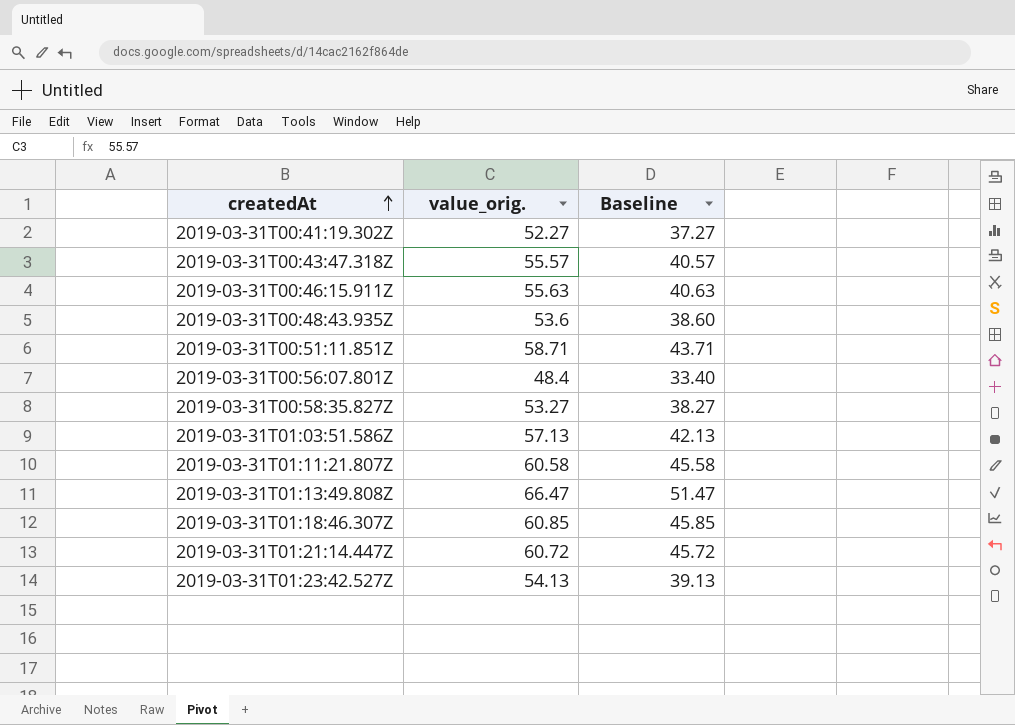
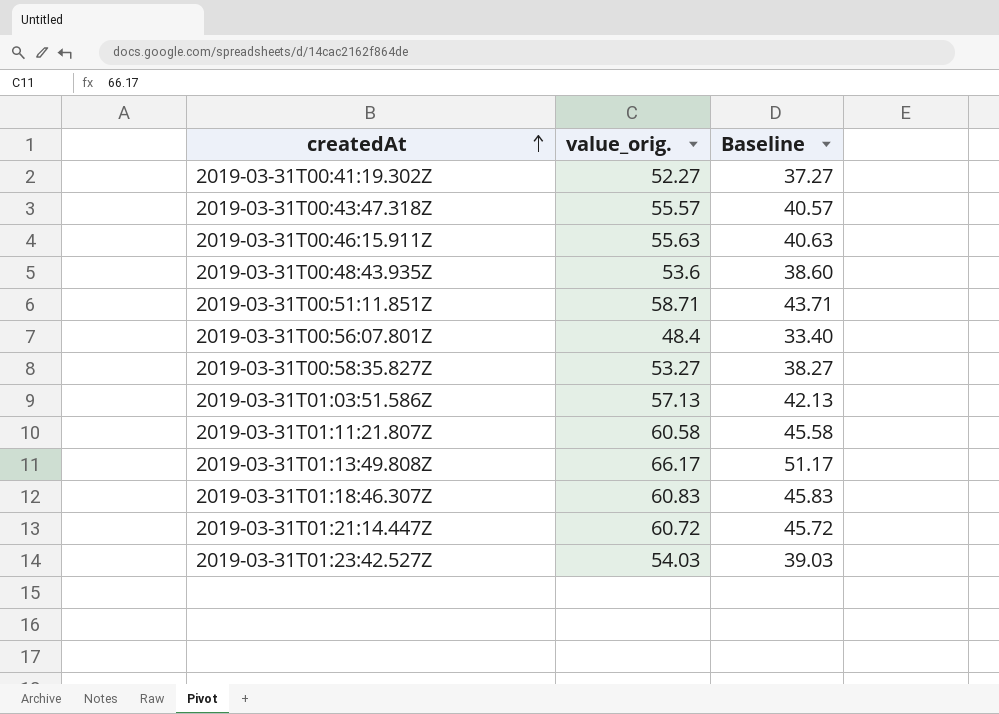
2019-03-31T01:13:49.808Z | value_orig.: 66.47 -> 66.17
2019-03-31T01:13:49.808Z | Baseline: 51.47 -> 51.17
2019-03-31T01:18:46.307Z | value_orig.: 60.85 -> 60.83
2019-03-31T01:18:46.307Z | Baseline: 45.85 -> 45.83
2019-03-31T01:23:42.527Z | value_orig.: 54.13 -> 54.03
2019-03-31T01:23:42.527Z | Baseline: 39.13 -> 39.03

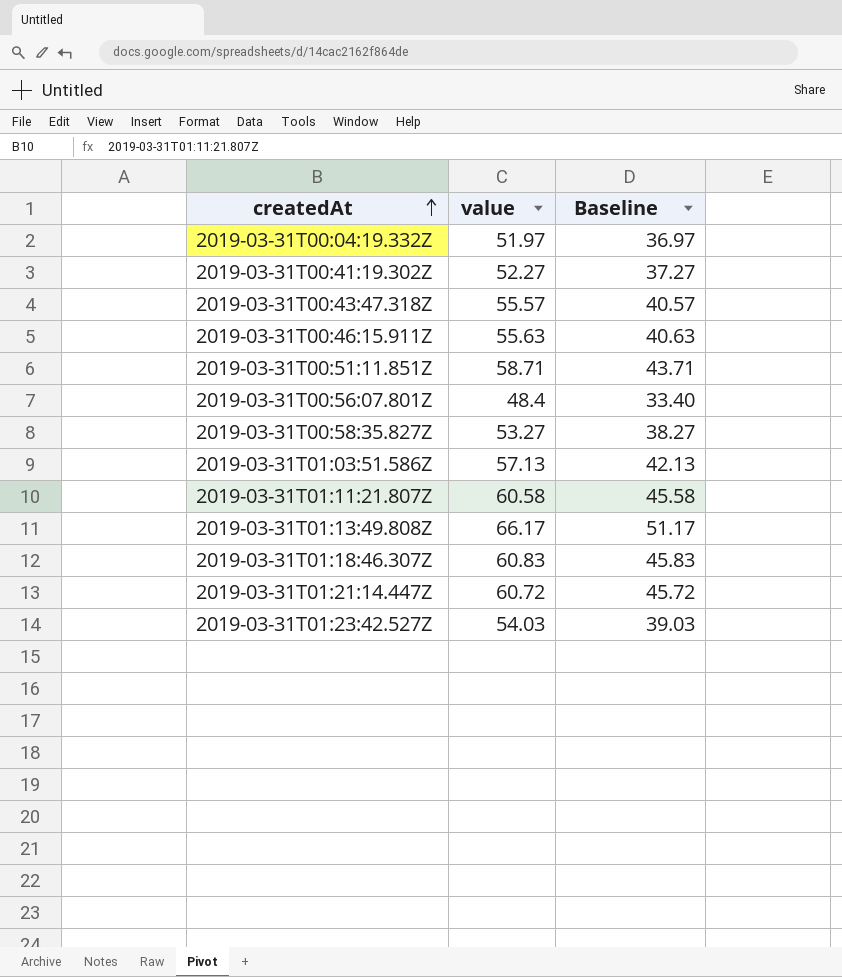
column name: value_orig. -> value
row 2019-03-31T00:48:43.935Z: 53.6 | 38.60 -> none
row 2019-03-31T00:04:19.332Z: none -> 51.97 | 36.97

